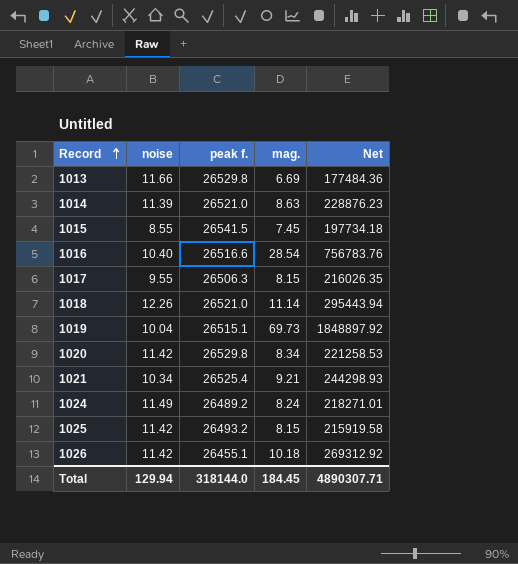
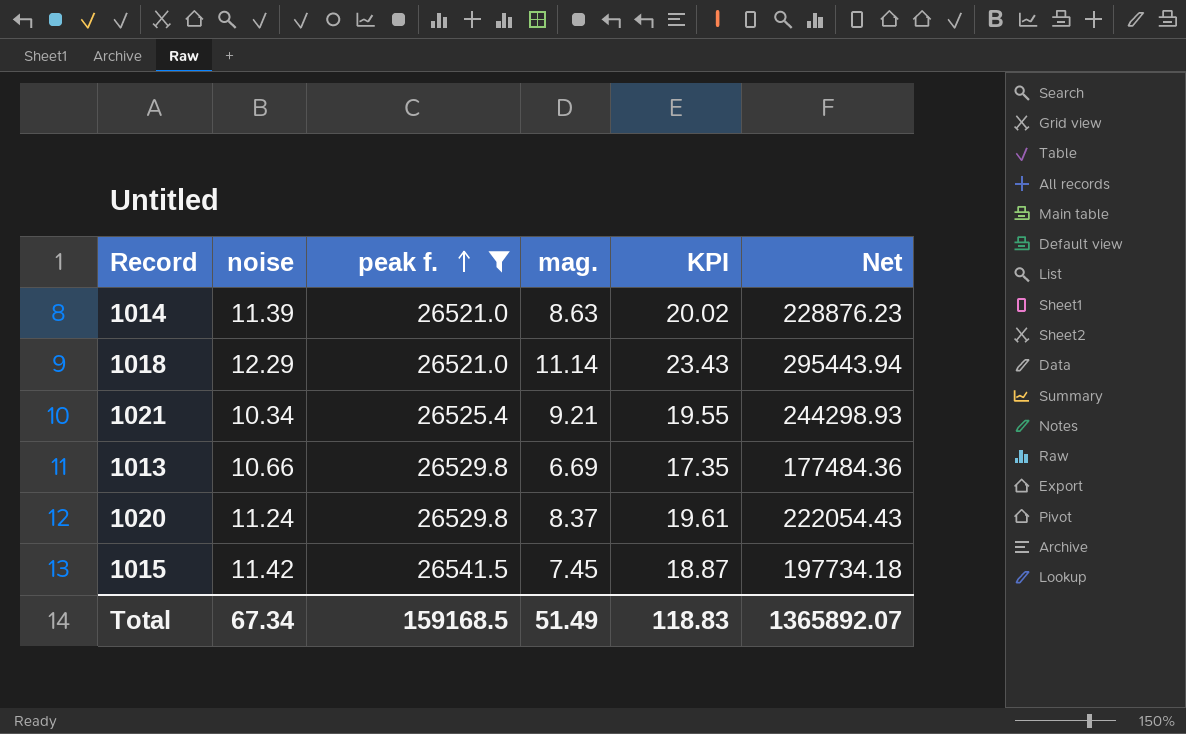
filter: none -> peak f. >= 26521.0
row order: Record ascending -> peak f. ascending
column KPI | formula: none -> [noise] + [mag.]
1018 | noise: 12.26 -> 12.29
1013 | noise: 11.66 -> 10.66
1020 | noise: 11.42 -> 11.24
1020 | mag.: 8.34 -> 8.37
1020 | Net: 221258.53 -> 222054.43
1015 | noise: 8.55 -> 11.42
Total | noise: 129.94 -> 67.34
Total | peak f.: 318144.0 -> 159168.5
Total | mag.: 184.45 -> 51.49
Total | Net: 4890307.71 -> 1365892.07

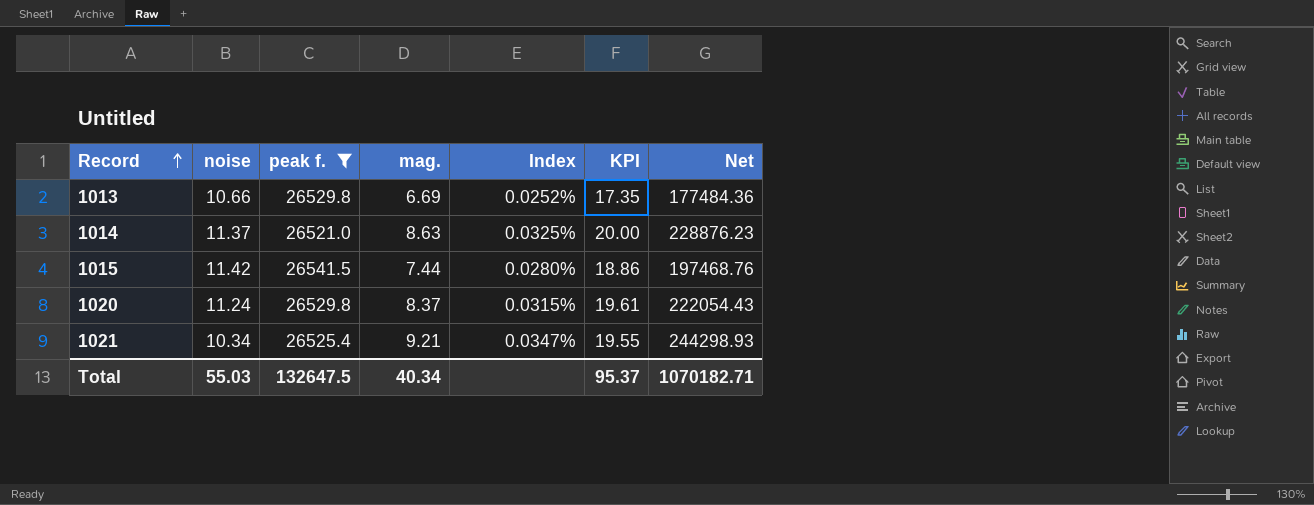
row order: peak f. ascending -> Record ascending
column Index | formula: none -> [mag.] / [peak f.]
row 1018: 12.29 | 26521.0 | 11.14 | 23.43 | 295443.94 -> none
1014 | noise: 11.39 -> 11.37
1014 | KPI: 20.02 -> 20.00
1015 | mag.: 7.45 -> 7.44
1015 | KPI: 18.87 -> 18.86
1015 | Net: 197734.18 -> 197468.76
Total | noise: 67.34 -> 55.03
Total | peak f.: 159168.5 -> 132647.5
Total | mag.: 51.49 -> 40.34
Total | KPI: 118.83 -> 95.37
Total | Net: 1365892.07 -> 1070182.71

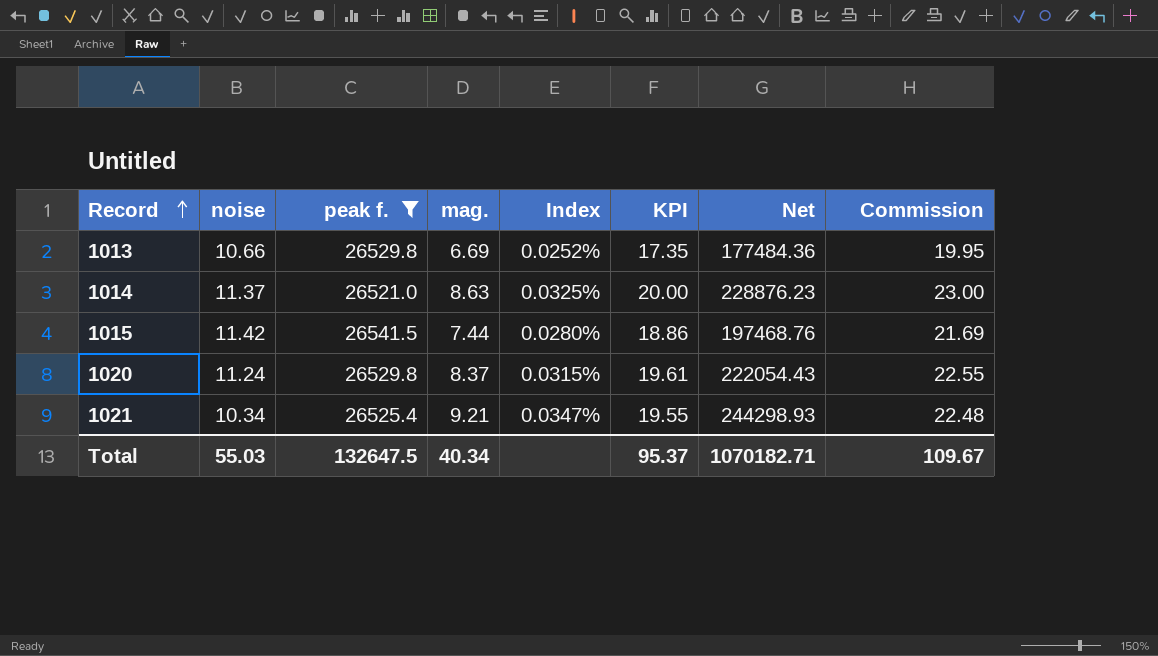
column Commission | formula: none -> [KPI] * 1.15

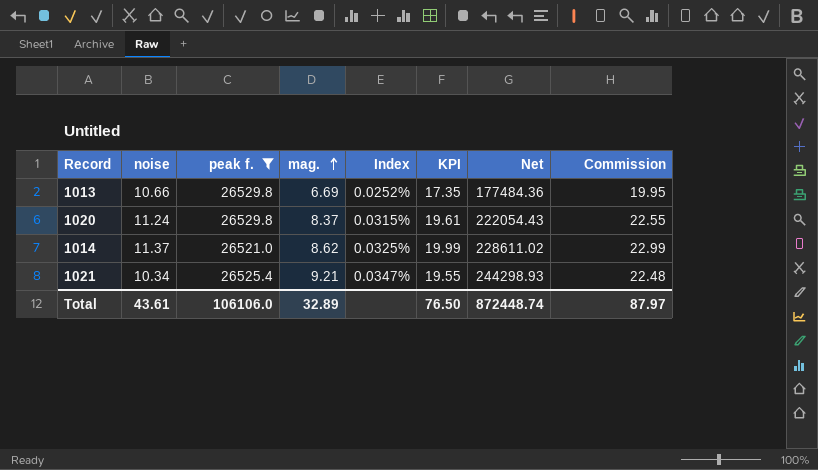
row order: Record ascending -> mag. ascending
row 1015: 11.42 | 26541.5 | 7.44 | 0.0280% | 18.86 | 197468.76 | 21.69 -> none
1014 | mag.: 8.63 -> 8.62
1014 | KPI: 20.00 -> 19.99
1014 | Net: 228876.23 -> 228611.02
1014 | Commission: 23.00 -> 22.99
Total | noise: 55.03 -> 43.61
Total | peak f.: 132647.5 -> 106106.0
Total | mag.: 40.34 -> 32.89
Total | KPI: 95.37 -> 76.50
Total | Net: 1070182.71 -> 872448.74
Total | Commission: 109.67 -> 87.97

